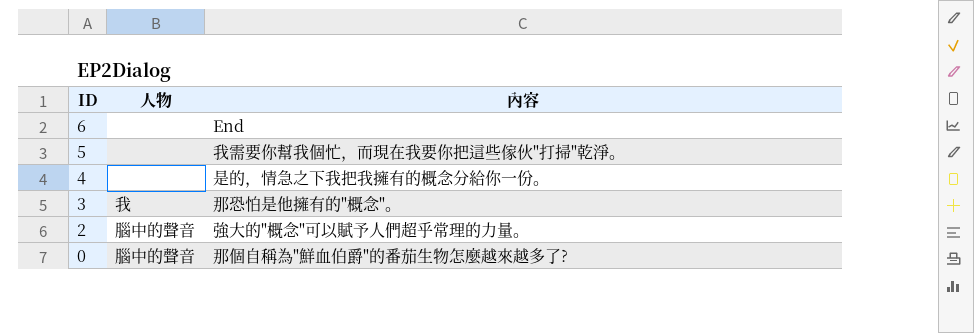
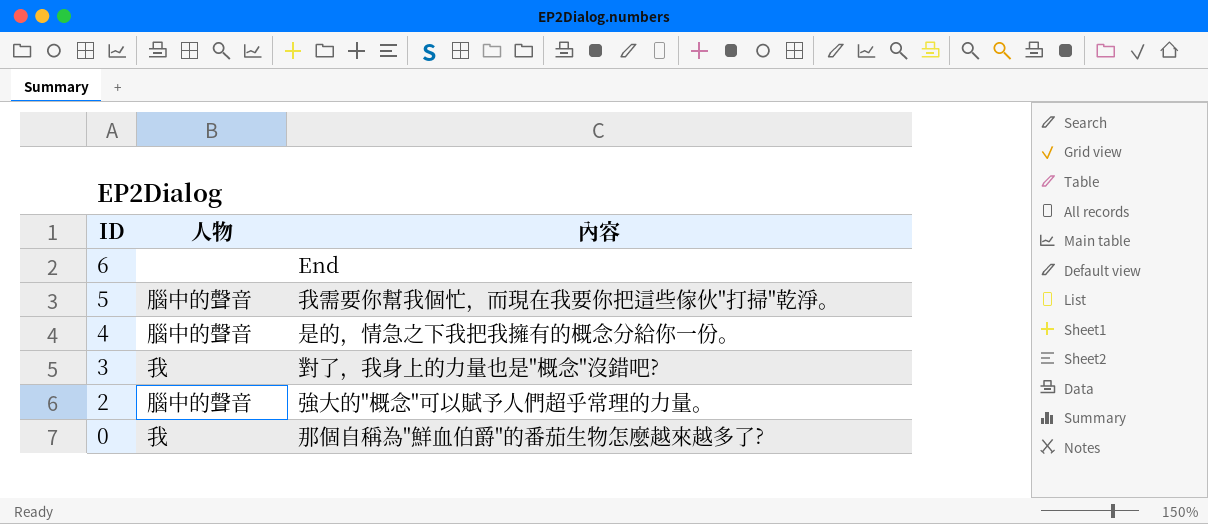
5 | 人物: none -> 腦中的聲音
4 | 人物: none -> 腦中的聲音
3 | 內容: 那恐怕是他擁有的"概念"。 -> 對了，我身上的力量也是"概念"沒錯吧?
0 | 人物: 腦中的聲音 -> 我

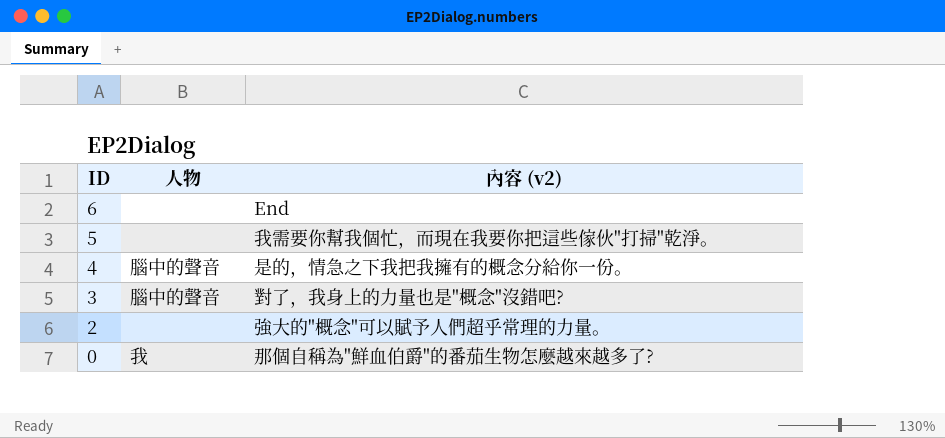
column name: 內容 -> 內容 (v2)
5 | 人物: 腦中的聲音 -> none
3 | 人物: 我 -> 腦中的聲音
2 | 人物: 腦中的聲音 -> none

